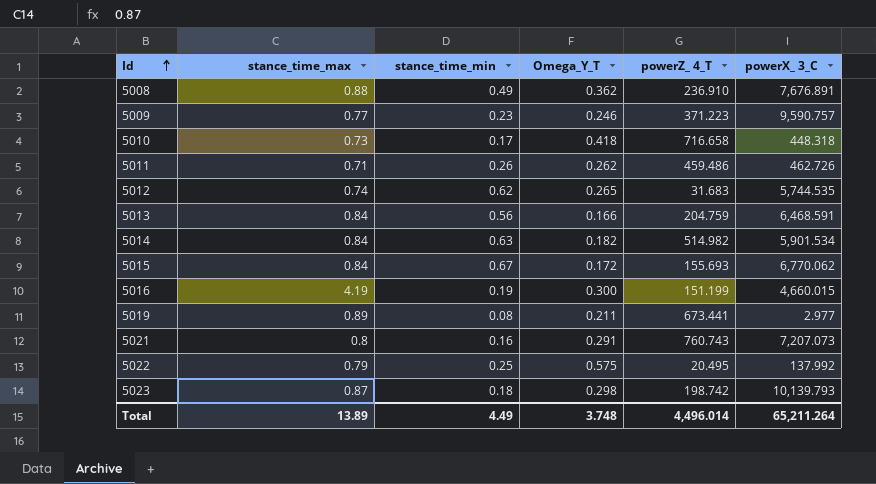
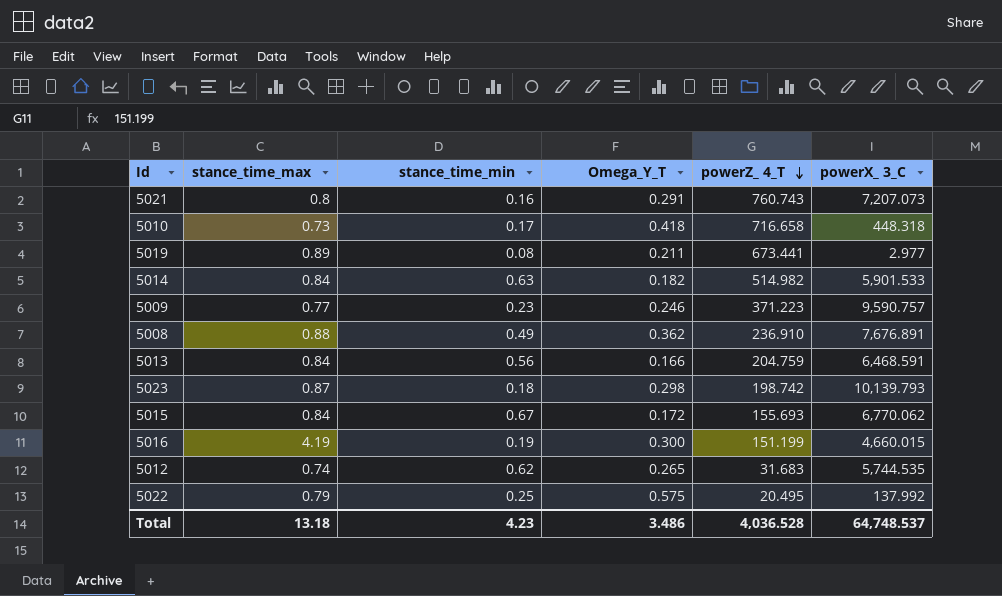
row order: Id ascending -> powerZ_ 4_T descending
row 5011: 0.71 | 0.26 | 0.262 | 459.486 | 462.726 -> none
5014 | powerX_ 3_C: 5,901.534 -> 5,901.533
Total | stance_time_max: 13.89 -> 13.18
Total | stance_time_min: 4.49 -> 4.23
Total | Omega_Y_T: 3.748 -> 3.486
Total | powerZ_ 4_T: 4,496.014 -> 4,036.528
Total | powerX_ 3_C: 65,211.264 -> 64,748.537

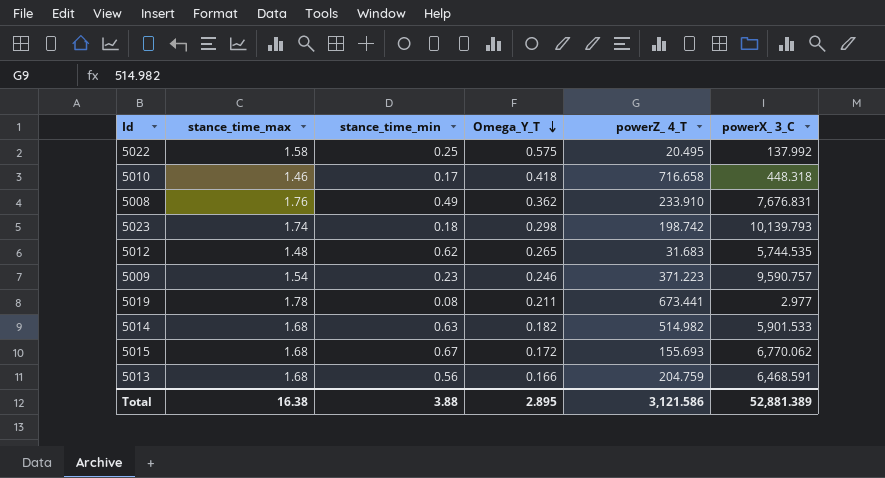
row order: powerZ_ 4_T descending -> Omega_Y_T descending
row 5021: 0.8 | 0.16 | 0.291 | 760.743 | 7,207.073 -> none
row 5016: 4.19 | 0.19 | 0.300 | 151.199 | 4,660.015 -> none
5022 | stance_time_max: 0.79 -> 1.58
5010 | stance_time_max: 0.73 -> 1.46
5008 | stance_time_max: 0.88 -> 1.76
5008 | powerZ_ 4_T: 236.910 -> 233.910
5008 | powerX_ 3_C: 7,676.891 -> 7,676.831
5023 | stance_time_max: 0.87 -> 1.74
5012 | stance_time_max: 0.74 -> 1.48
5009 | stance_time_max: 0.77 -> 1.54
5019 | stance_time_max: 0.89 -> 1.78
5014 | stance_time_max: 0.84 -> 1.68
5015 | stance_time_max: 0.84 -> 1.68
5013 | stance_time_max: 0.84 -> 1.68
Total | stance_time_max: 13.18 -> 16.38
Total | stance_time_min: 4.23 -> 3.88
Total | Omega_Y_T: 3.486 -> 2.895
Total | powerZ_ 4_T: 4,036.528 -> 3,121.586
Total | powerX_ 3_C: 64,748.537 -> 52,881.389

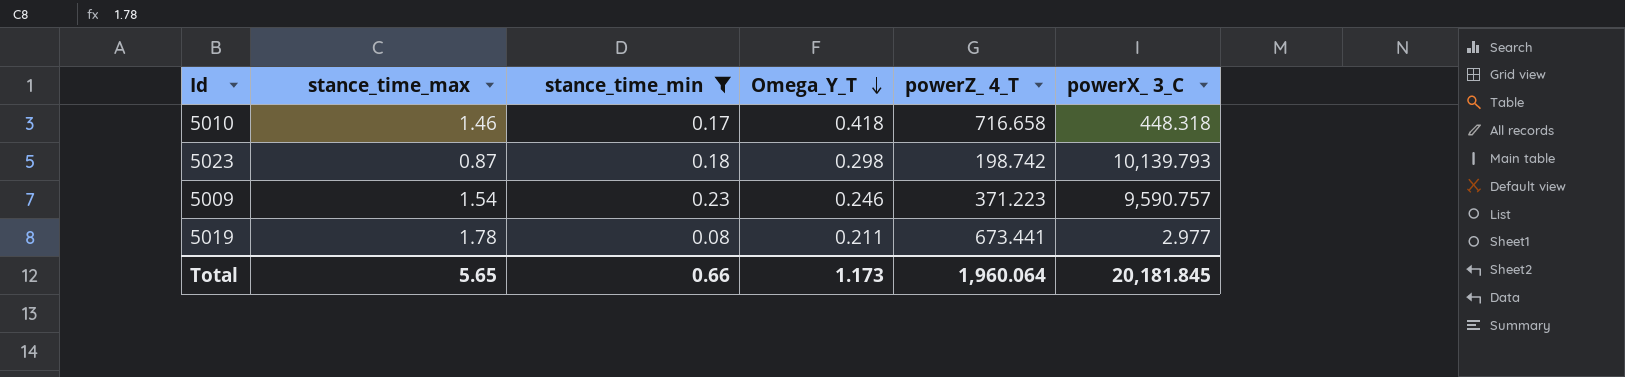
filter: none -> stance_time_min <= 0.23
5023 | stance_time_max: 1.74 -> 0.87
Total | stance_time_max: 16.38 -> 5.65
Total | stance_time_min: 3.88 -> 0.66
Total | Omega_Y_T: 2.895 -> 1.173
Total | powerZ_ 4_T: 3,121.586 -> 1,960.064
Total | powerX_ 3_C: 52,881.389 -> 20,181.845

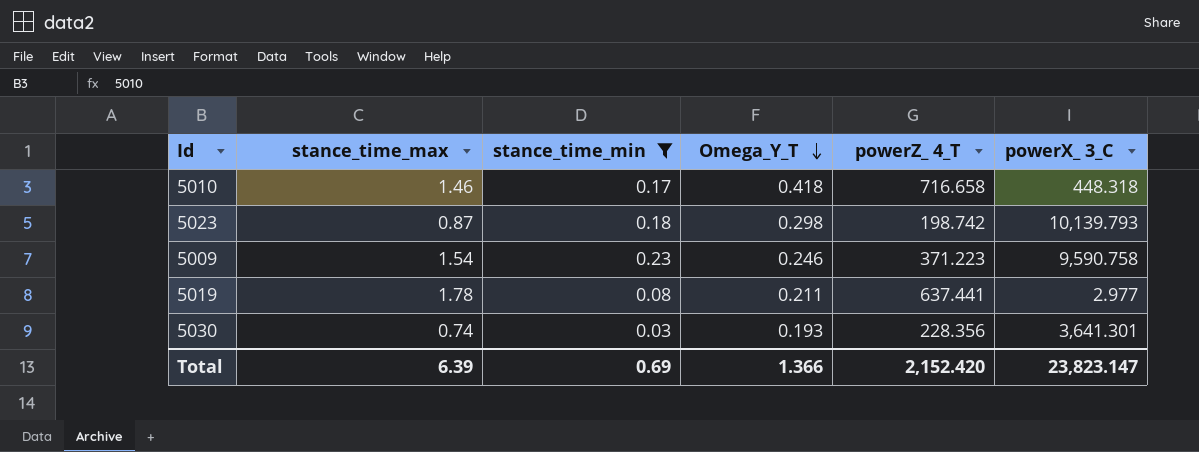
5009 | powerX_ 3_C: 9,590.757 -> 9,590.758
5019 | powerZ_ 4_T: 673.441 -> 637.441
row 5030: none -> 0.74 | 0.03 | 0.193 | 228.356 | 3,641.301
Total | stance_time_max: 5.65 -> 6.39
Total | stance_time_min: 0.66 -> 0.69
Total | Omega_Y_T: 1.173 -> 1.366
Total | powerZ_ 4_T: 1,960.064 -> 2,152.420
Total | powerX_ 3_C: 20,181.845 -> 23,823.147

